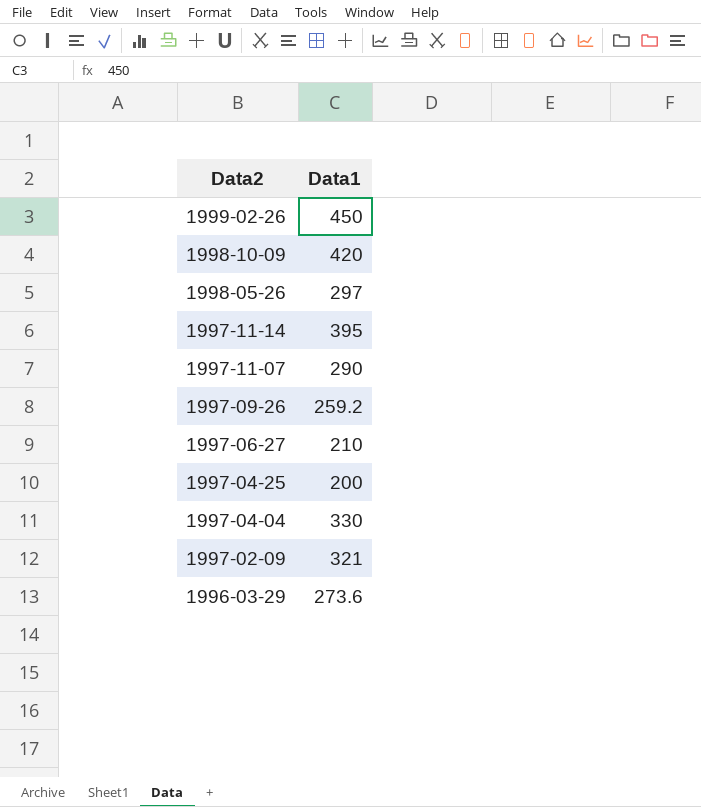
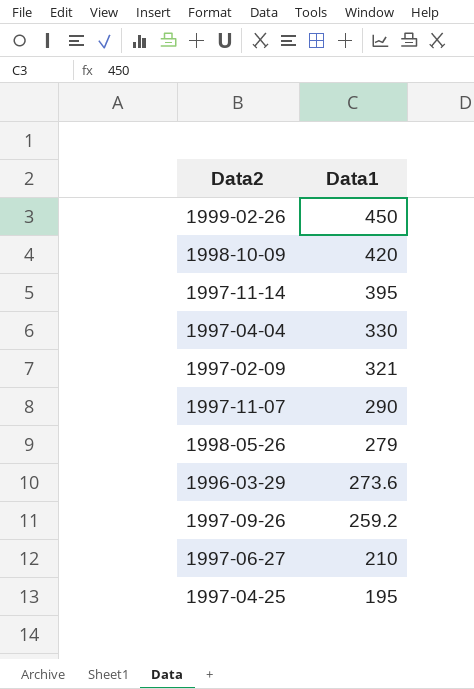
row order: Data2 descending -> Data1 descending
1998-05-26 | Data1: 297 -> 279
1997-04-25 | Data1: 200 -> 195

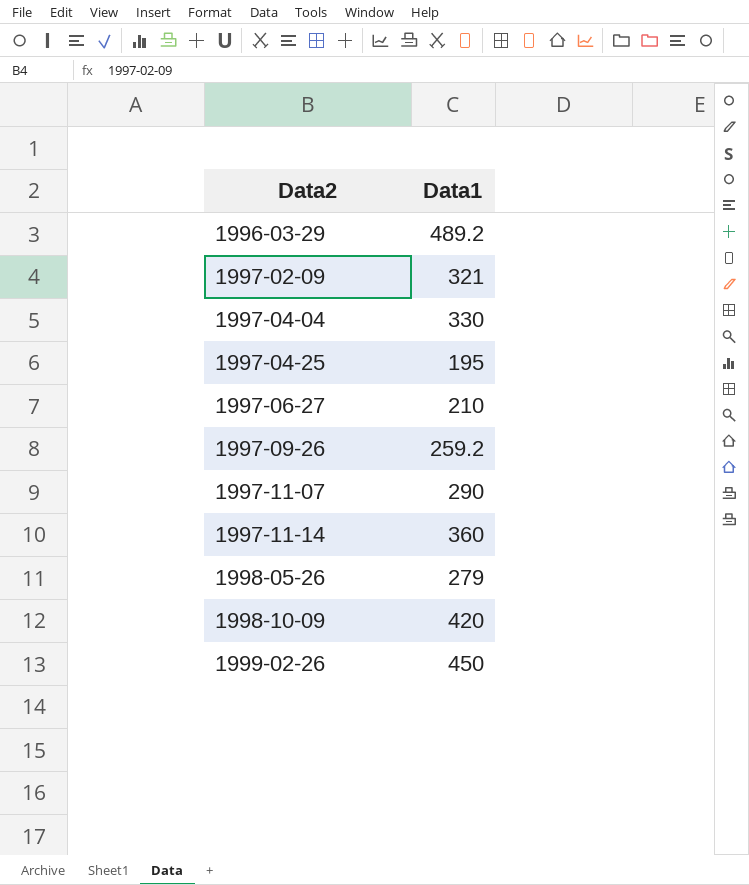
row order: Data1 descending -> Data2 ascending
1996-03-29 | Data1: 273.6 -> 489.2
1997-11-14 | Data1: 395 -> 360

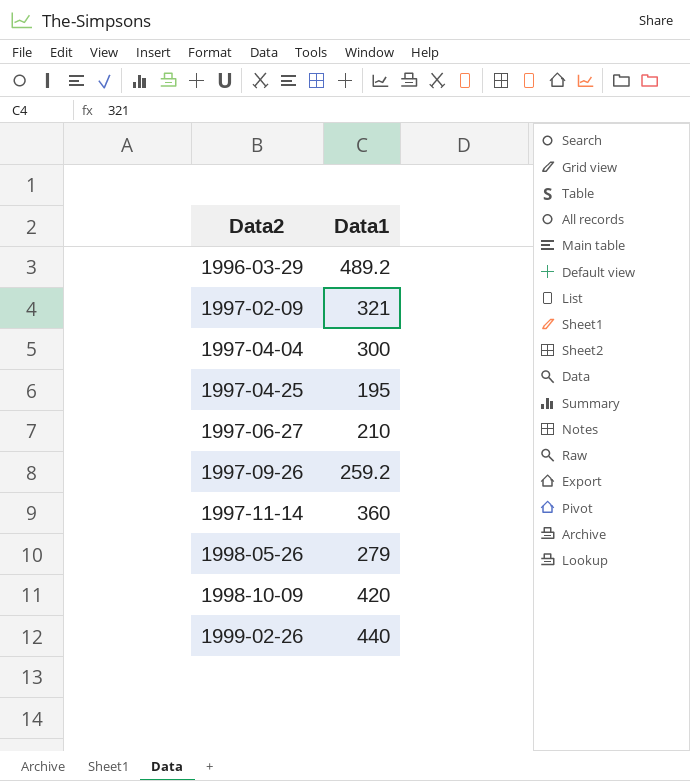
row 1997-11-07: 290 -> none
1997-04-04 | Data1: 330 -> 300
1999-02-26 | Data1: 450 -> 440

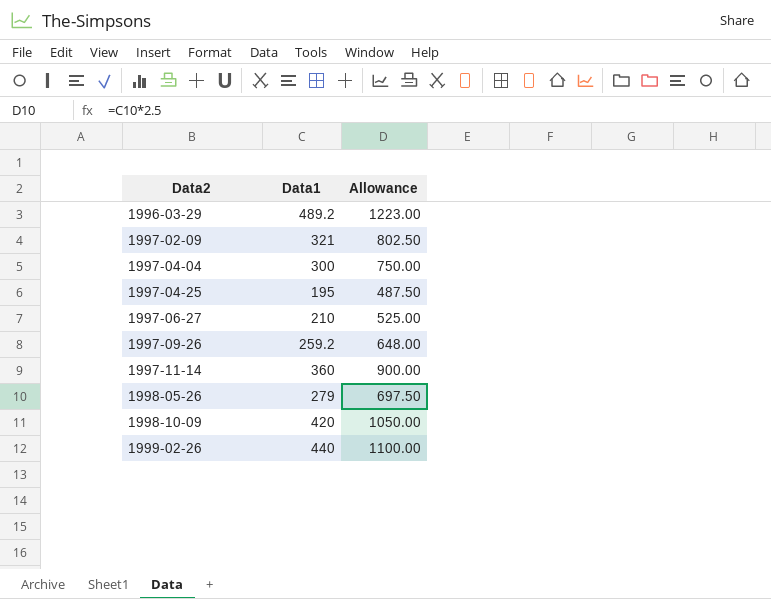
column Allowance | formula: none -> [Data1] * 2.5

